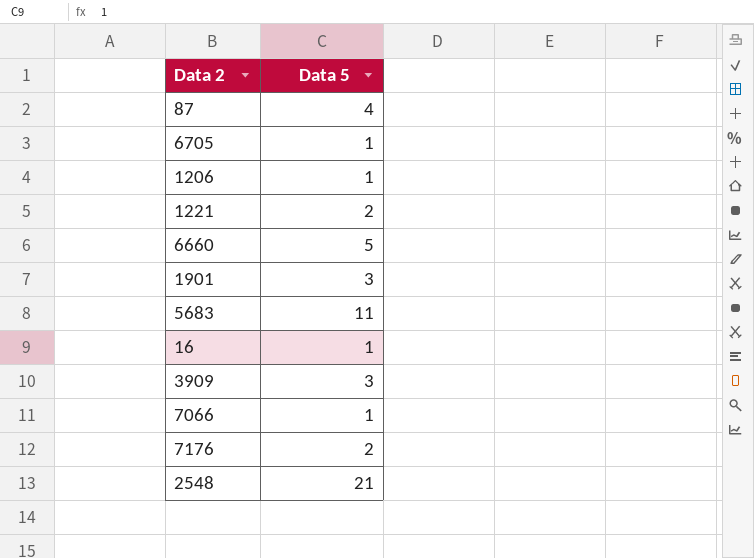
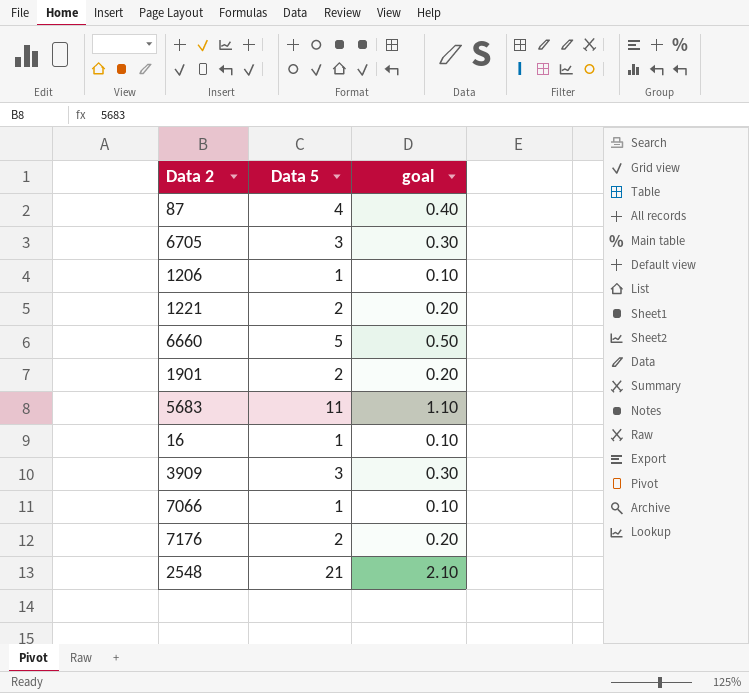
column goal | formula: none -> [Data 5] * 0.1
6705 | Data 5: 1 -> 3
1901 | Data 5: 3 -> 2

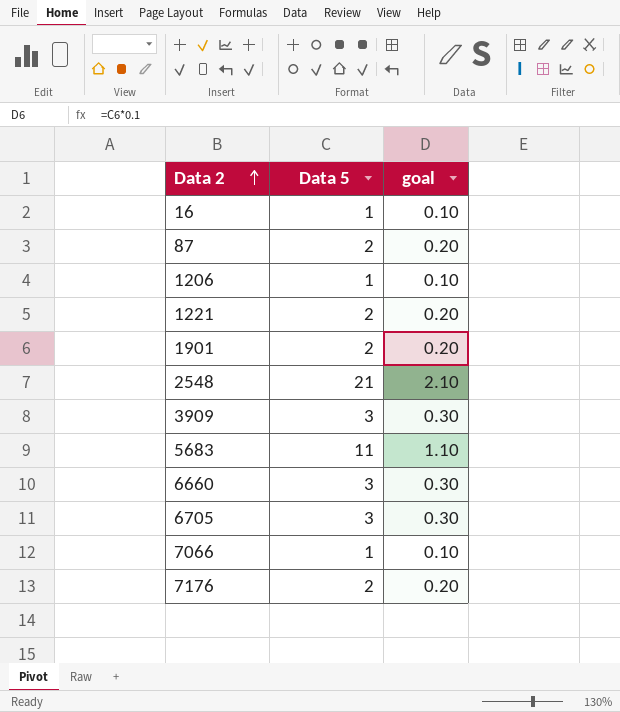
row order: none -> Data 2 ascending
87 | Data 5: 4 -> 2
87 | goal: 0.40 -> 0.20
6660 | Data 5: 5 -> 3
6660 | goal: 0.50 -> 0.30

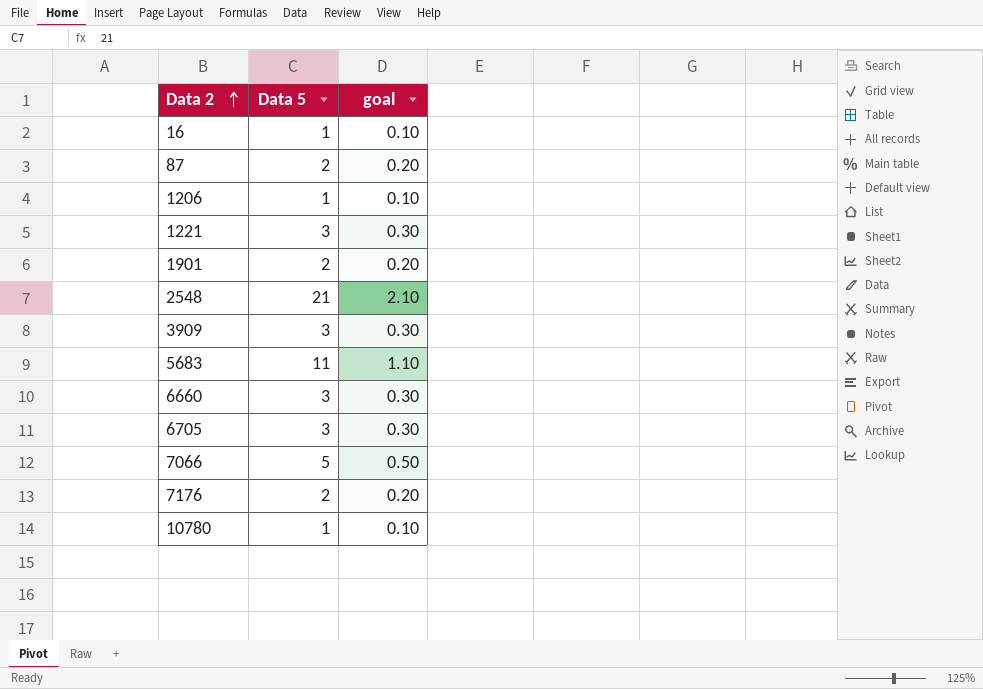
1221 | Data 5: 2 -> 3
1221 | goal: 0.20 -> 0.30
7066 | Data 5: 1 -> 5
7066 | goal: 0.10 -> 0.50
row 10780: none -> 1 | 0.10

